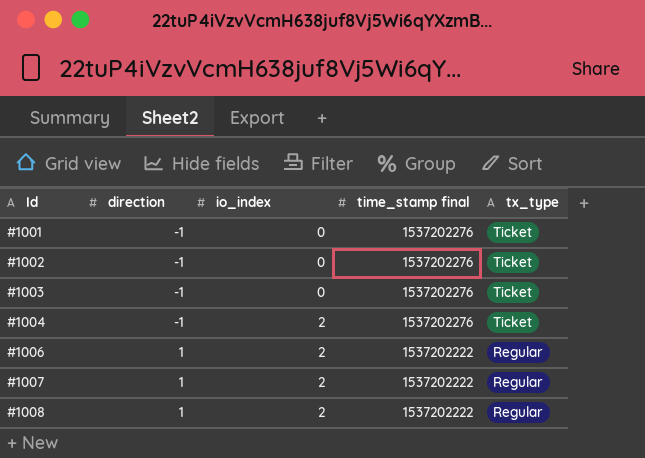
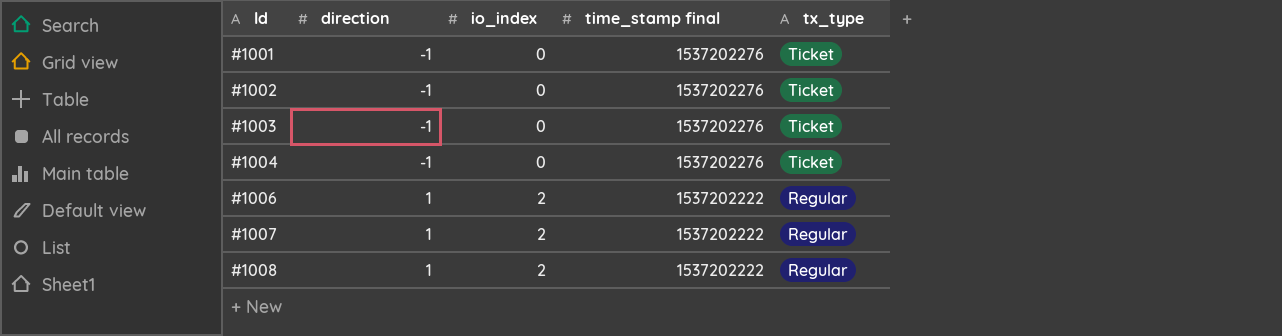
#1004 | io_index: 2 -> 0

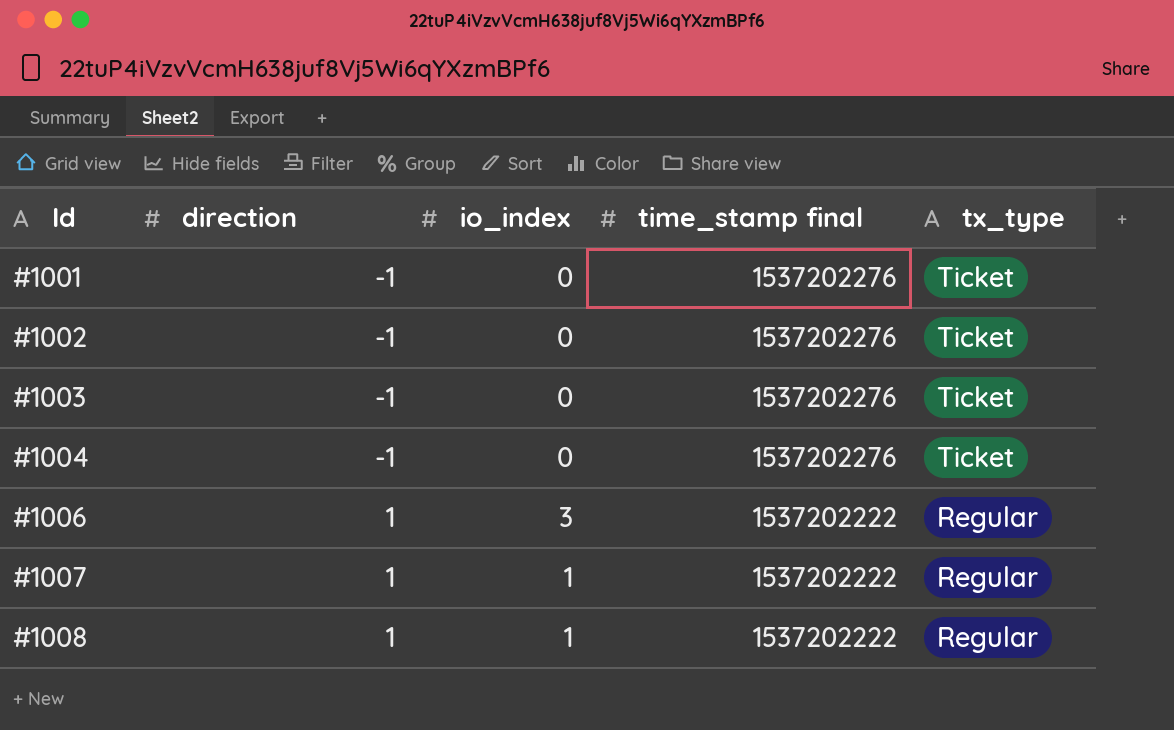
#1006 | io_index: 2 -> 3
#1007 | io_index: 2 -> 1
#1008 | io_index: 2 -> 1

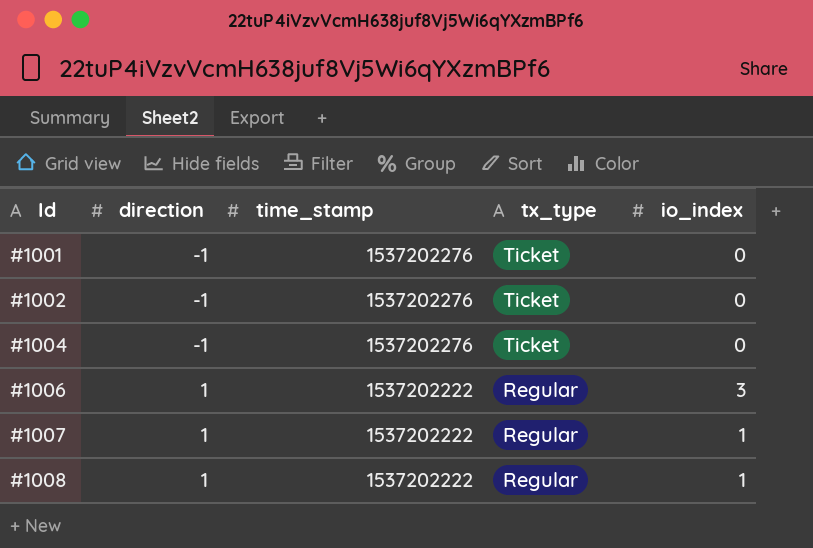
column name: time_stamp final -> time_stamp
column io_index | position: 3 -> 5
row #1003: -1 | 0 | 1537202276 | Ticket -> none

